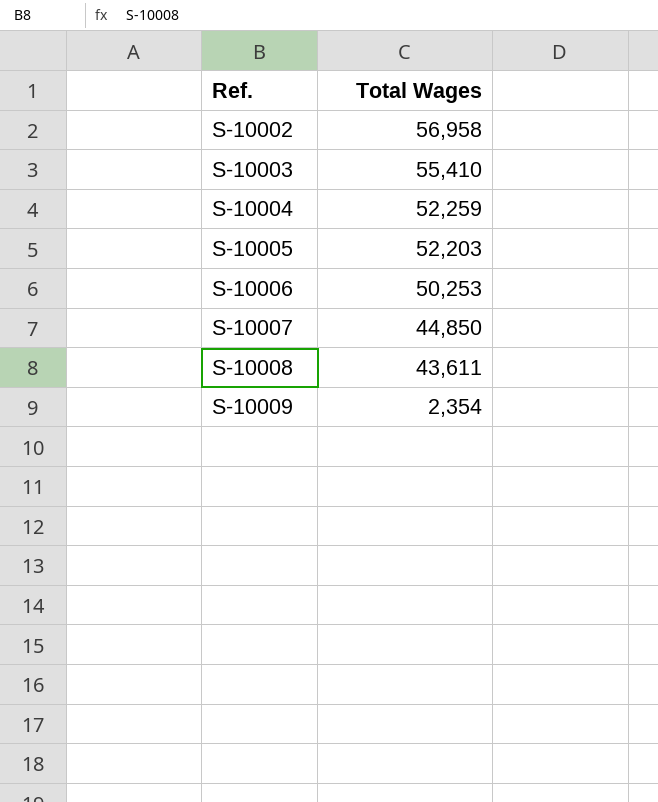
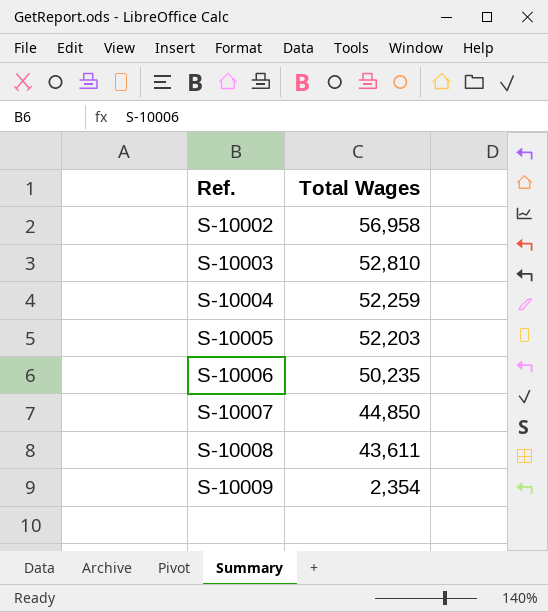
S-10003 | Total Wages: 55,410 -> 52,810
S-10006 | Total Wages: 50,253 -> 50,235

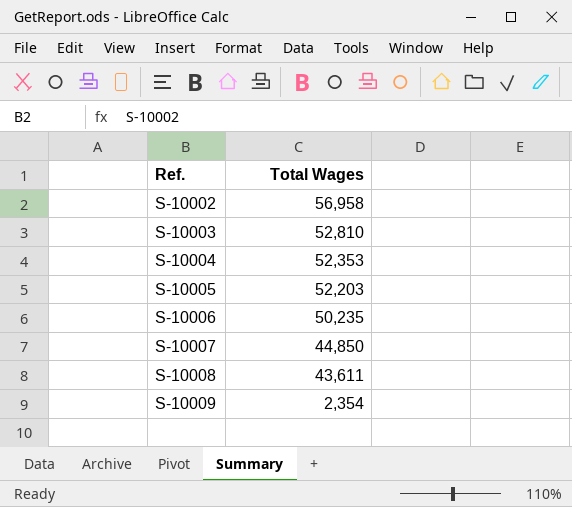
S-10004 | Total Wages: 52,259 -> 52,353

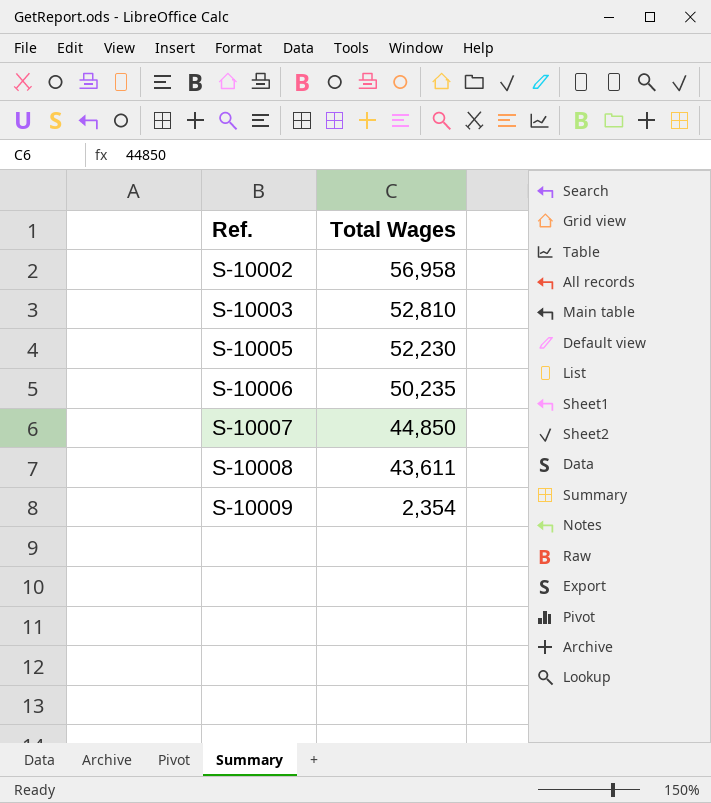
row S-10004: 52,353 -> none
S-10005 | Total Wages: 52,203 -> 52,230

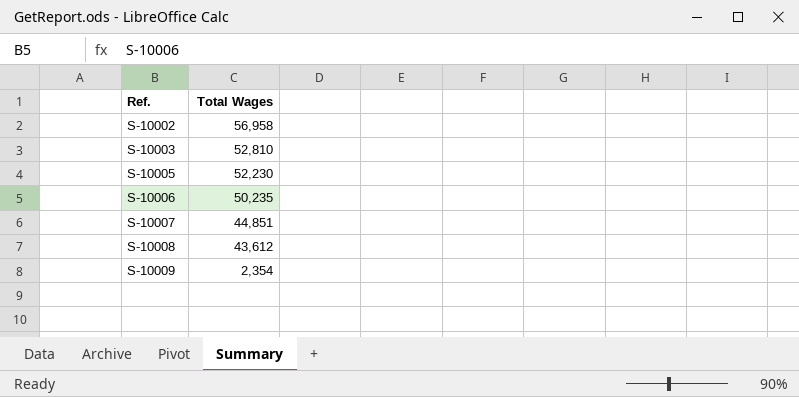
S-10007 | Total Wages: 44,850 -> 44,851
S-10008 | Total Wages: 43,611 -> 43,612

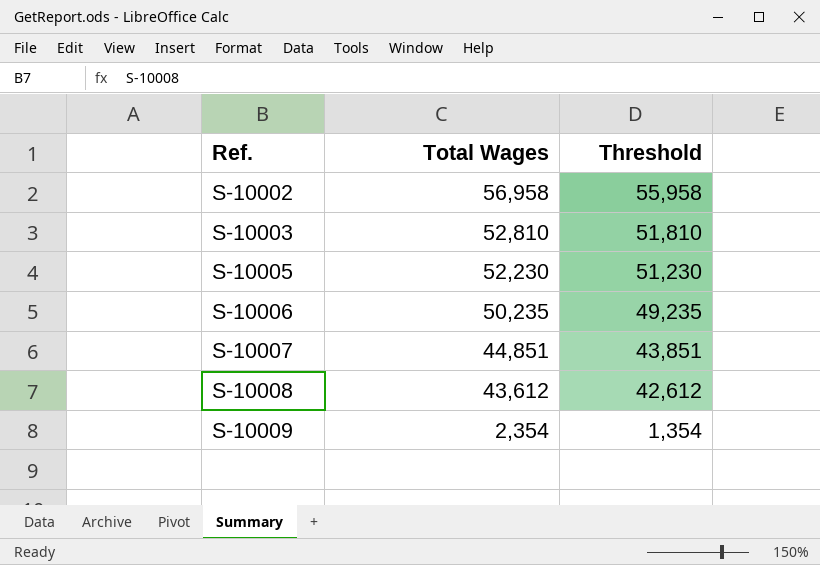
column Threshold | formula: none -> [Total Wages] - 1000

